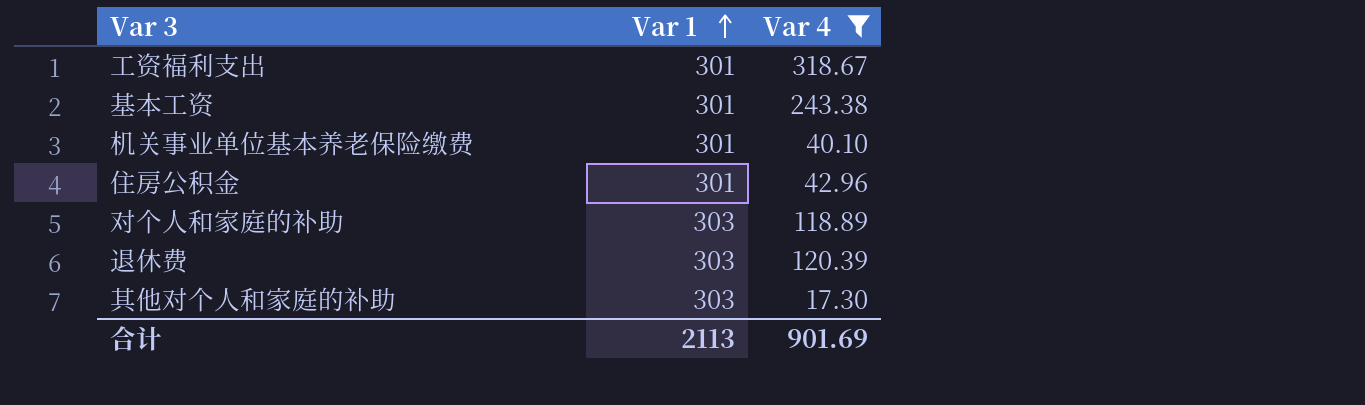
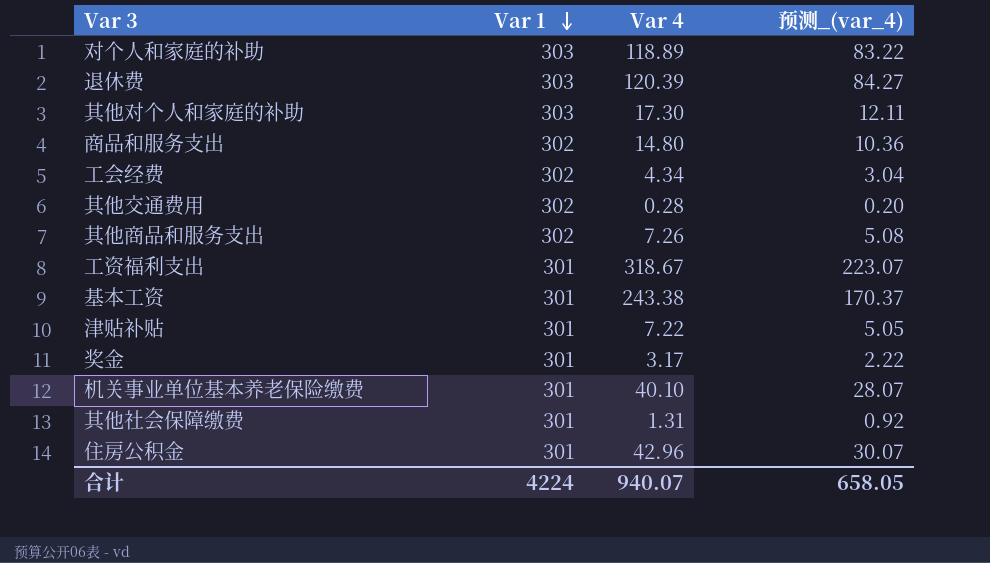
filter: Var 4 >= 17.30 -> none
row order: Var 1 ascending -> Var 1 descending
column 预测_(var_4) | formula: none -> [Var 4] * 0.7
合计 | Var 1: 2113 -> 4224
合计 | Var 4: 901.69 -> 940.07

